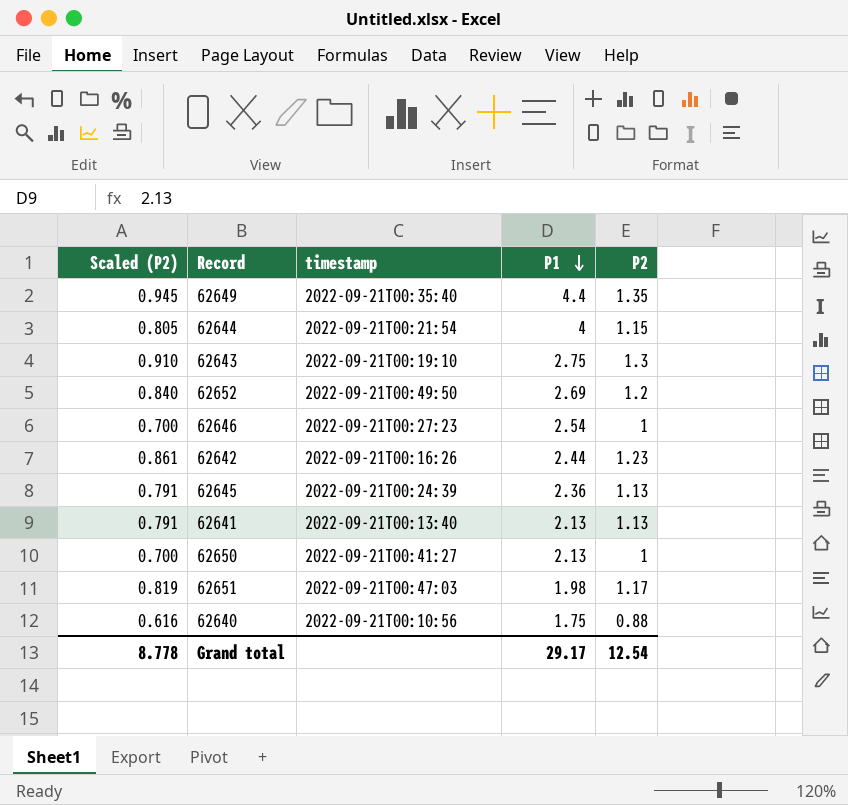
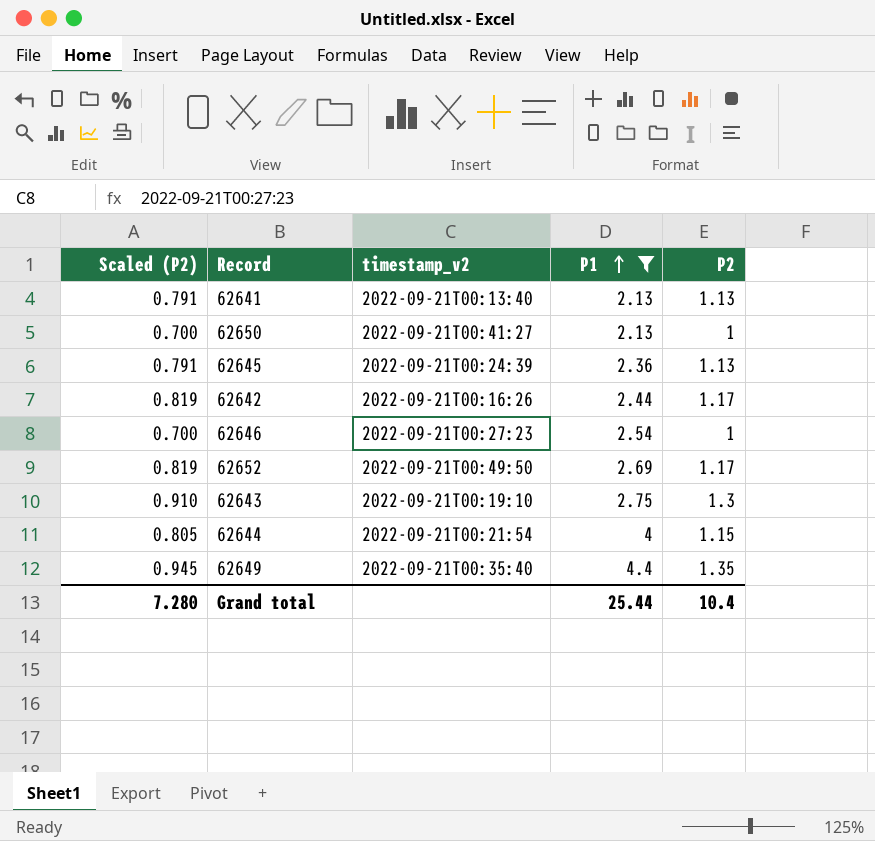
filter: none -> P1 >= 2.13
row order: P1 descending -> P1 ascending
column name: timestamp -> timestamp_v2
62642 | Scaled (P2): 0.861 -> 0.819
62642 | P2: 1.23 -> 1.17
62652 | Scaled (P2): 0.840 -> 0.819
62652 | P2: 1.2 -> 1.17
Grand total | Scaled (P2): 8.778 -> 7.280
Grand total | P1: 29.17 -> 25.44
Grand total | P2: 12.54 -> 10.4

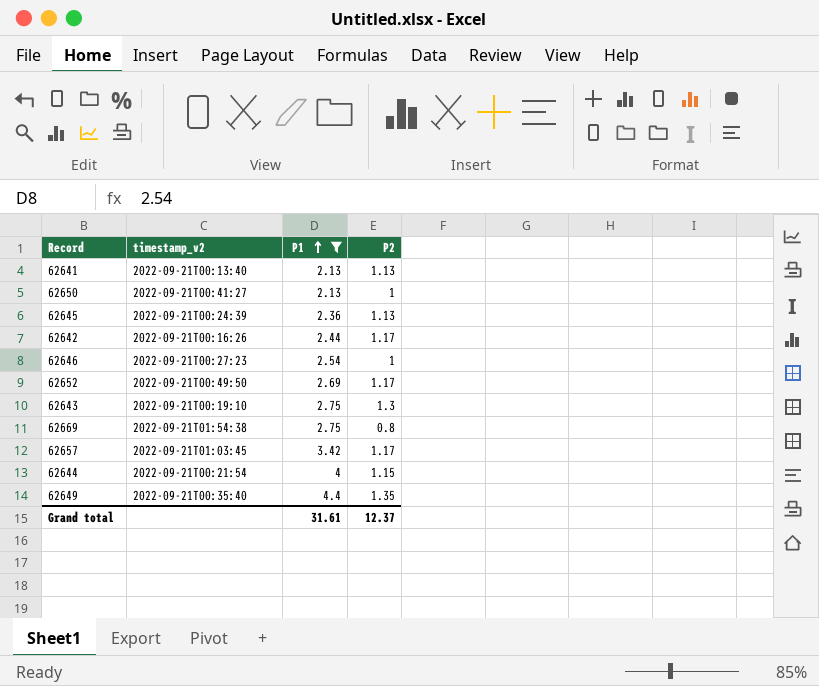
column Scaled (P2) | formula: [P2] * 0.7 -> none
row 62669: none -> 2022-09-21T01:54:38 | 2.75 | 0.8
row 62657: none -> 2022-09-21T01:03:45 | 3.42 | 1.17
Grand total | P1: 25.44 -> 31.61
Grand total | P2: 10.4 -> 12.37

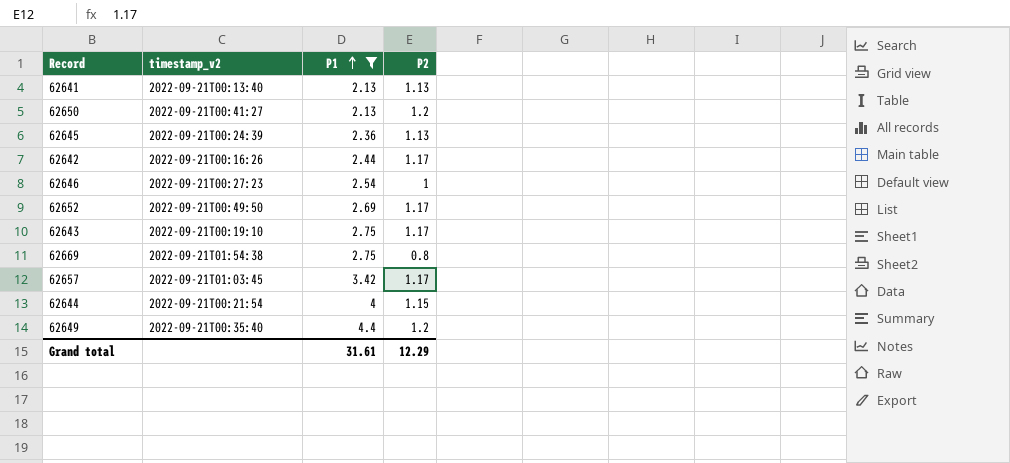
62650 | P2: 1 -> 1.2
62643 | P2: 1.3 -> 1.17
62649 | P2: 1.35 -> 1.2
Grand total | P2: 12.37 -> 12.29

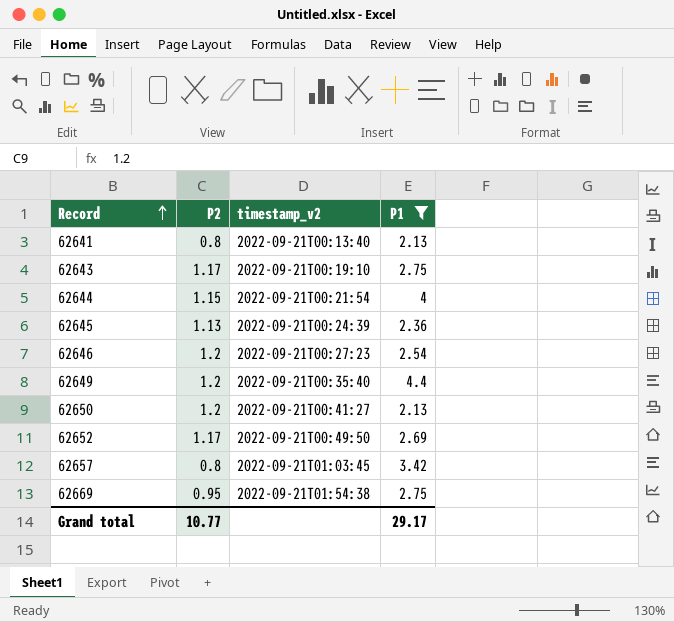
row order: P1 ascending -> Record ascending
column P2 | position: 4 -> 2
row 62642: 2022-09-21T00:16:26 | 2.44 | 1.17 -> none
62641 | P2: 1.13 -> 0.8
62646 | P2: 1 -> 1.2
62657 | P2: 1.17 -> 0.8
62669 | P2: 0.8 -> 0.95
Grand total | P2: 12.29 -> 10.77
Grand total | P1: 31.61 -> 29.17

